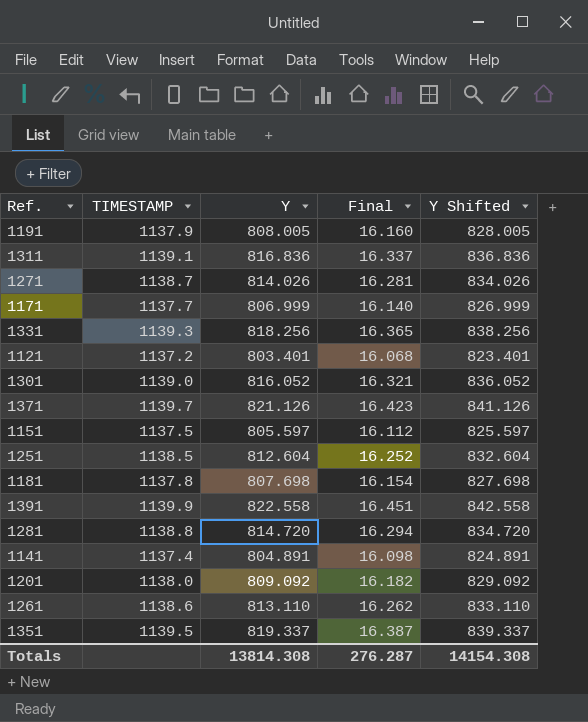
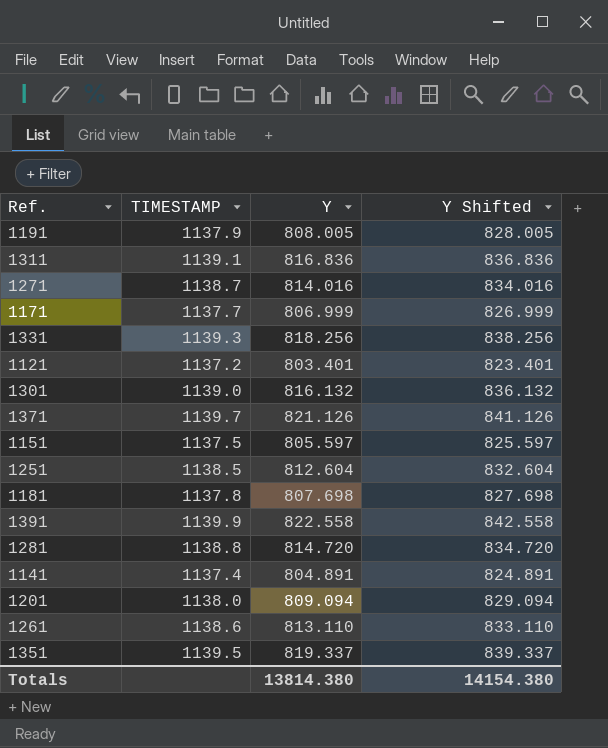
column Final | formula: [Y] * 0.02 -> none
1271 | Y: 814.026 -> 814.016
1271 | Y Shifted: 834.026 -> 834.016
1301 | Y: 816.052 -> 816.132
1301 | Y Shifted: 836.052 -> 836.132
1201 | Y: 809.092 -> 809.094
1201 | Y Shifted: 829.092 -> 829.094
Totals | Y: 13814.308 -> 13814.380
Totals | Y Shifted: 14154.308 -> 14154.380

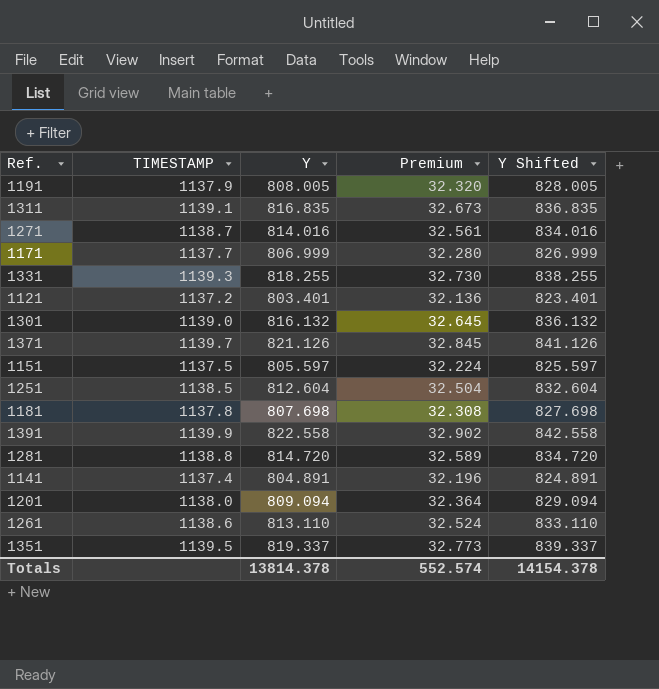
column Premium | formula: none -> [Y] * 0.04
1311 | Y: 816.836 -> 816.835
1311 | Y Shifted: 836.836 -> 836.835
1331 | Y: 818.256 -> 818.255
1331 | Y Shifted: 838.256 -> 838.255
Totals | Y: 13814.380 -> 13814.378
Totals | Y Shifted: 14154.380 -> 14154.378

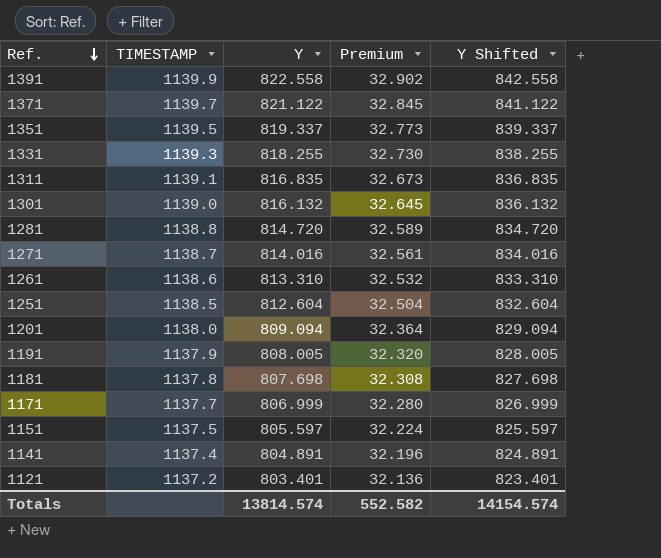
row order: none -> Ref. descending
1371 | Y: 821.126 -> 821.122
1371 | Y Shifted: 841.126 -> 841.122
1261 | Y: 813.110 -> 813.310
1261 | Premium: 32.524 -> 32.532
1261 | Y Shifted: 833.110 -> 833.310
Totals | Y: 13814.378 -> 13814.574
Totals | Premium: 552.574 -> 552.582
Totals | Y Shifted: 14154.378 -> 14154.574

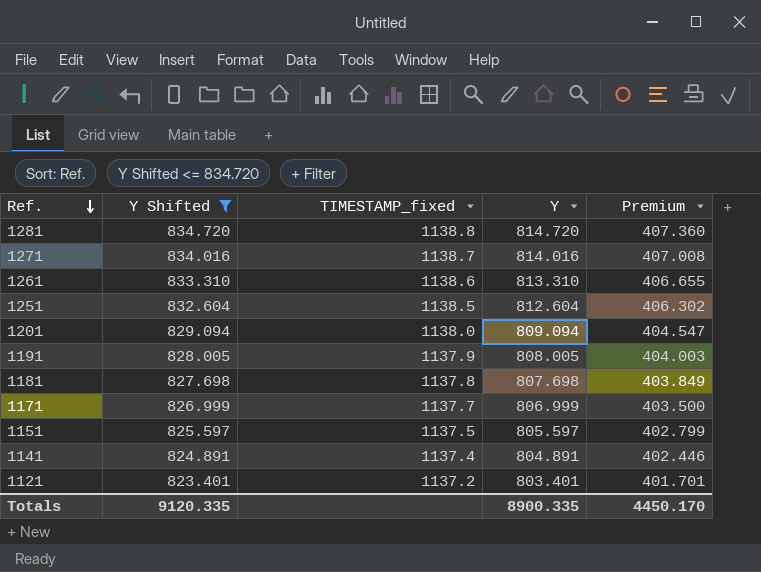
filter: none -> Y Shifted <= 834.720
column Y Shifted | position: 5 -> 2
column name: TIMESTAMP -> TIMESTAMP_fixed
column Premium | formula: [Y] * 0.04 -> [Y] * 0.5
Totals | Y Shifted: 14154.574 -> 9120.335
Totals | Y: 13814.574 -> 8900.335
Totals | Premium: 552.582 -> 4450.170

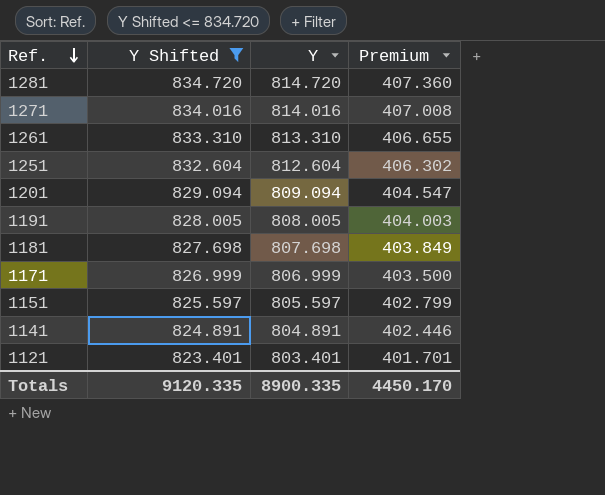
column TIMESTAMP_fixed | position: 3 -> none

